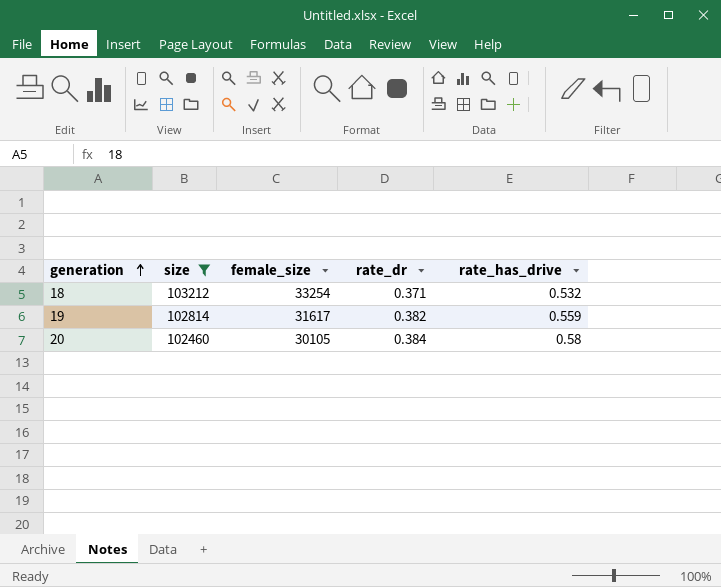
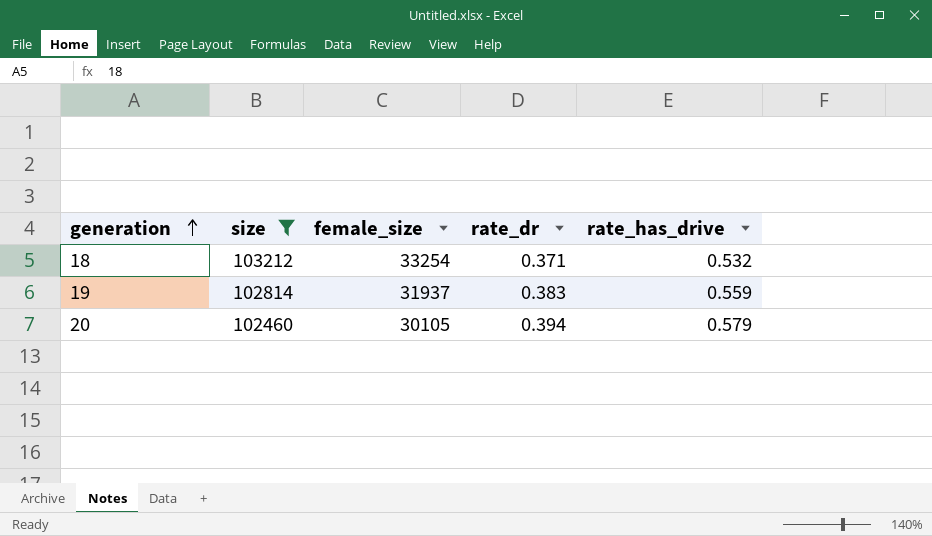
19 | female_size: 31617 -> 31937
19 | rate_dr: 0.382 -> 0.383
20 | rate_dr: 0.384 -> 0.394
20 | rate_has_drive: 0.58 -> 0.579

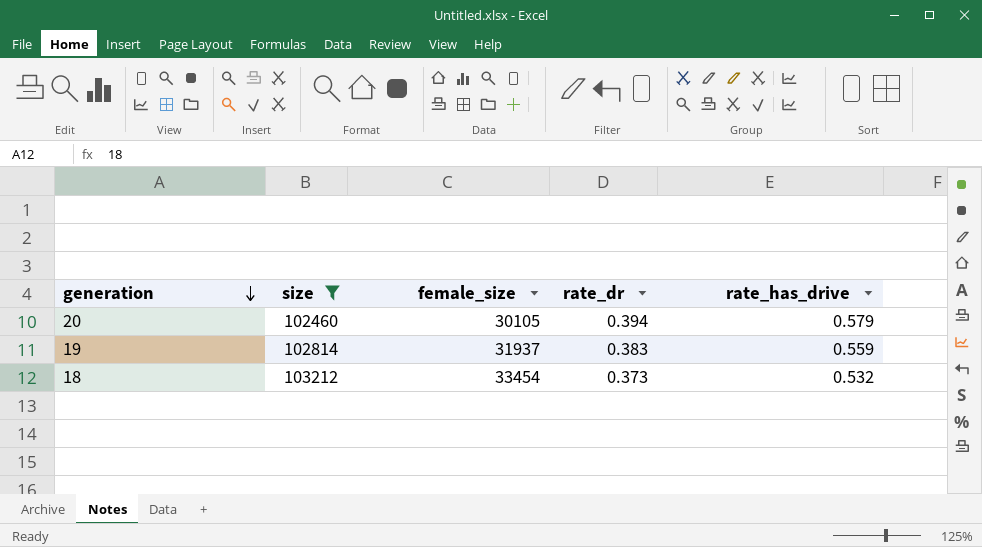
row order: generation ascending -> generation descending
18 | female_size: 33254 -> 33454
18 | rate_dr: 0.371 -> 0.373

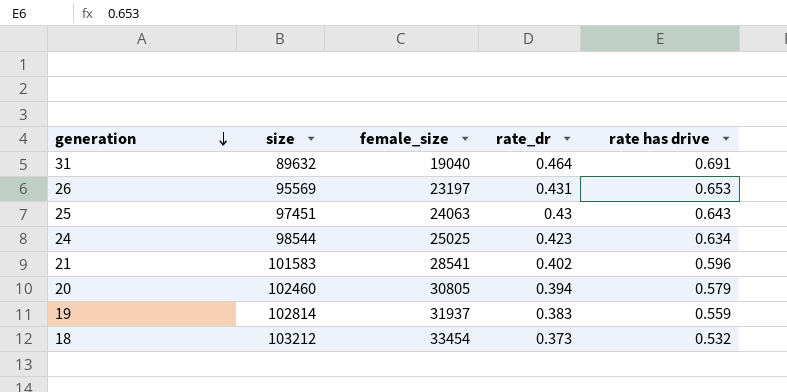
filter: size >= 102460 -> none
column name: rate_has_drive -> rate has drive
20 | female_size: 30105 -> 30805

